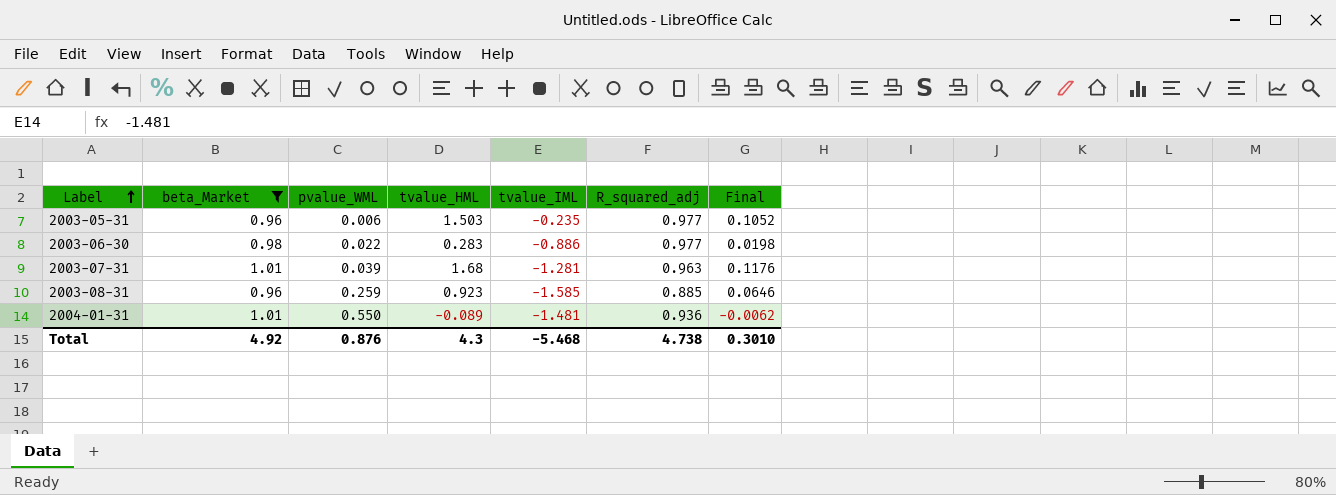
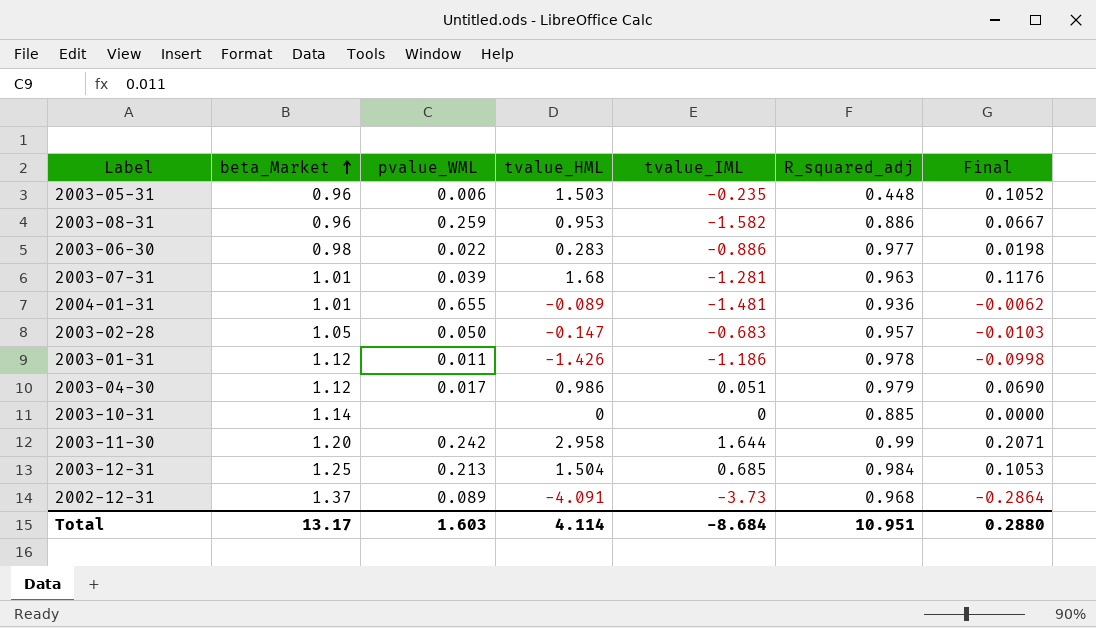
filter: beta_Market <= 1.01 -> none
row order: Label ascending -> beta_Market ascending
2003-05-31 | R_squared_adj: 0.977 -> 0.448
2003-08-31 | tvalue_HML: 0.923 -> 0.953
2003-08-31 | tvalue_IML: -1.585 -> -1.582
2003-08-31 | R_squared_adj: 0.885 -> 0.886
2003-08-31 | Final: 0.0646 -> 0.0667
2004-01-31 | pvalue_WML: 0.550 -> 0.655
Total | beta_Market: 4.92 -> 13.17
Total | pvalue_WML: 0.876 -> 1.603
Total | tvalue_HML: 4.3 -> 4.114
Total | tvalue_IML: -5.468 -> -8.684
Total | R_squared_adj: 4.738 -> 10.951
Total | Final: 0.3010 -> 0.2880

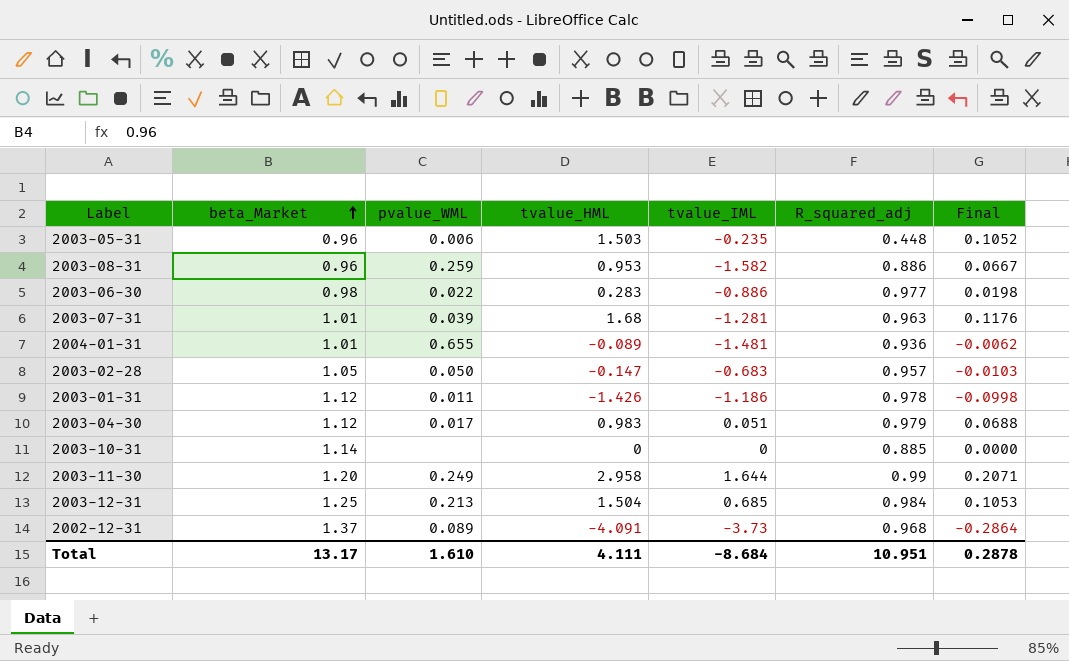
2003-04-30 | tvalue_HML: 0.986 -> 0.983
2003-04-30 | Final: 0.0690 -> 0.0688
2003-11-30 | pvalue_WML: 0.242 -> 0.249
Total | pvalue_WML: 1.603 -> 1.610
Total | tvalue_HML: 4.114 -> 4.111
Total | Final: 0.2880 -> 0.2878

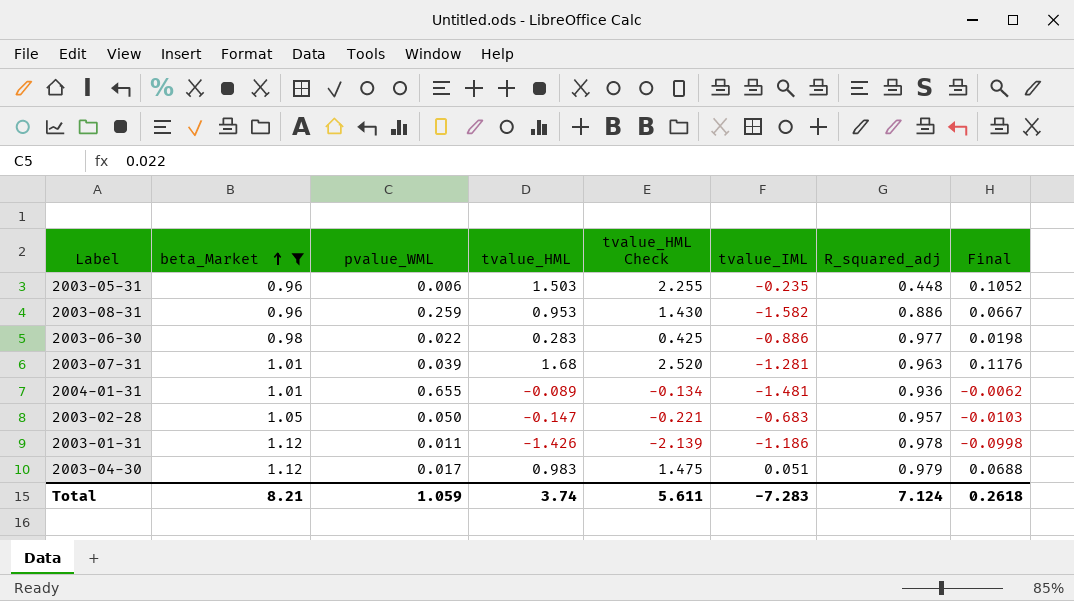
filter: none -> beta_Market <= 1.12
column tvalue_HML Check | formula: none -> [tvalue_HML] * 1.5
Total | beta_Market: 13.17 -> 8.21
Total | pvalue_WML: 1.610 -> 1.059
Total | tvalue_HML: 4.111 -> 3.74
Total | tvalue_IML: -8.684 -> -7.283
Total | R_squared_adj: 10.951 -> 7.124
Total | Final: 0.2878 -> 0.2618

